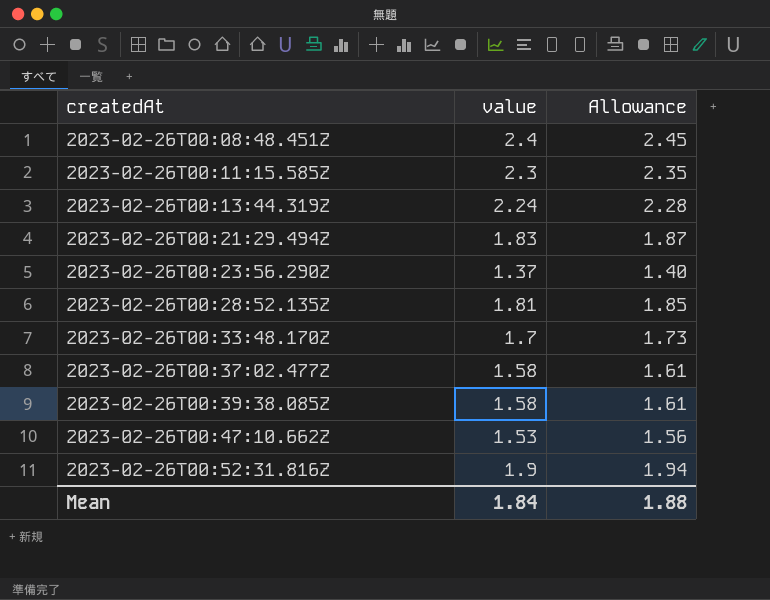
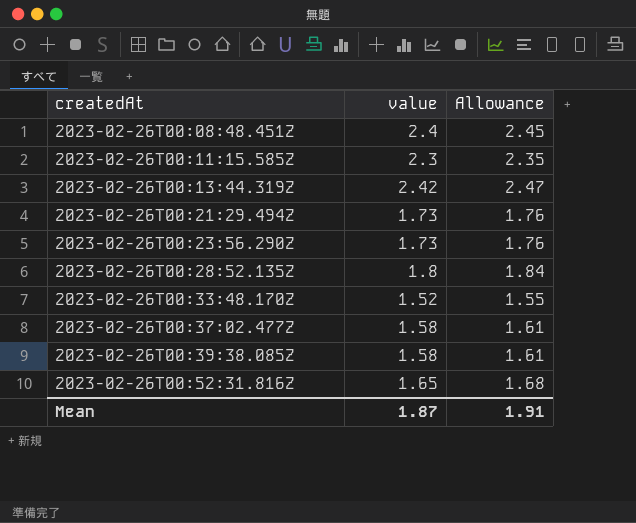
row 2023-02-26T00:47:10.662Z: 1.53 | 1.56 -> none
2023-02-26T00:13:44.319Z | value: 2.24 -> 2.42
2023-02-26T00:13:44.319Z | Allowance: 2.28 -> 2.47
2023-02-26T00:21:29.494Z | value: 1.83 -> 1.73
2023-02-26T00:21:29.494Z | Allowance: 1.87 -> 1.76
2023-02-26T00:23:56.290Z | value: 1.37 -> 1.73
2023-02-26T00:23:56.290Z | Allowance: 1.40 -> 1.76
2023-02-26T00:28:52.135Z | value: 1.81 -> 1.8
2023-02-26T00:28:52.135Z | Allowance: 1.85 -> 1.84
2023-02-26T00:33:48.170Z | value: 1.7 -> 1.52
2023-02-26T00:33:48.170Z | Allowance: 1.73 -> 1.55
2023-02-26T00:52:31.816Z | value: 1.9 -> 1.65
2023-02-26T00:52:31.816Z | Allowance: 1.94 -> 1.68
Mean | value: 1.84 -> 1.87
Mean | Allowance: 1.88 -> 1.91

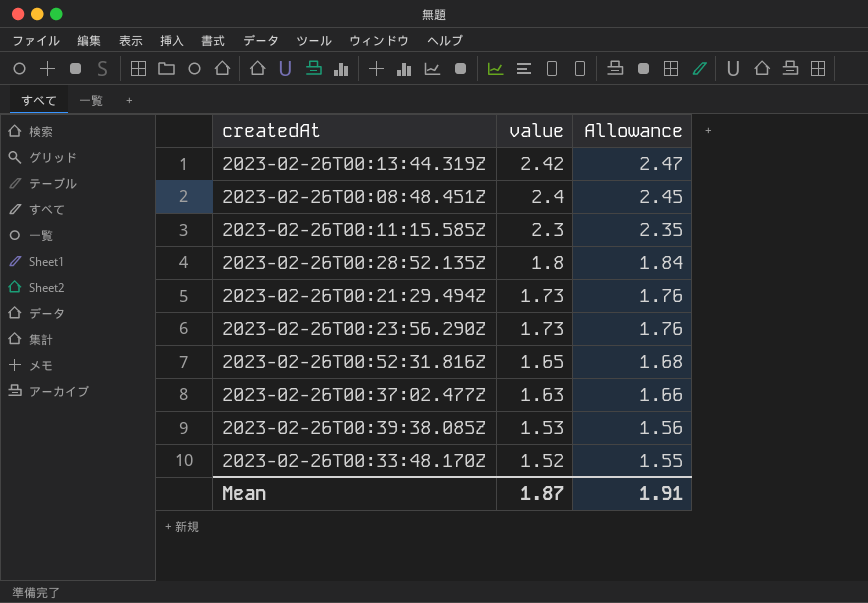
row order: createdAt ascending -> value descending
2023-02-26T00:37:02.477Z | value: 1.58 -> 1.63
2023-02-26T00:37:02.477Z | Allowance: 1.61 -> 1.66
2023-02-26T00:39:38.085Z | value: 1.58 -> 1.53
2023-02-26T00:39:38.085Z | Allowance: 1.61 -> 1.56

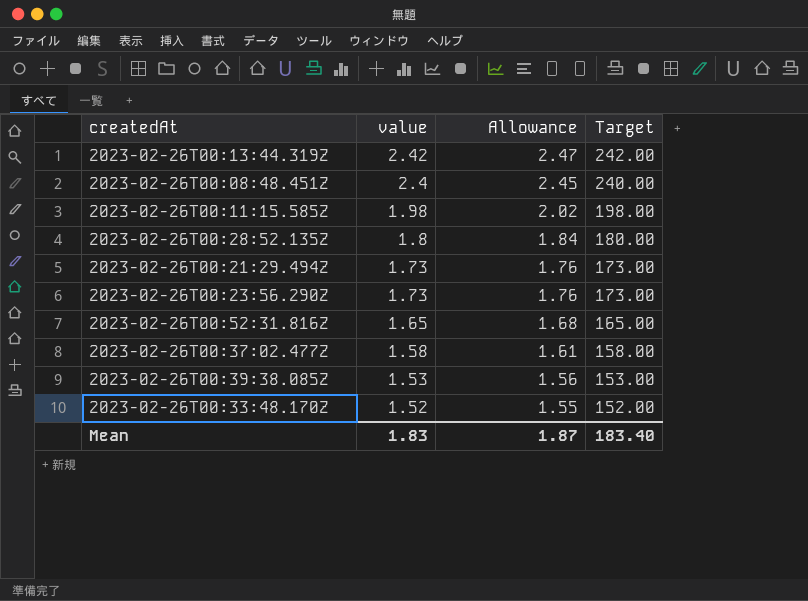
column Target | formula: none -> [value] * 100
2023-02-26T00:11:15.585Z | value: 2.3 -> 1.98
2023-02-26T00:11:15.585Z | Allowance: 2.35 -> 2.02
2023-02-26T00:37:02.477Z | value: 1.63 -> 1.58
2023-02-26T00:37:02.477Z | Allowance: 1.66 -> 1.61
Mean | value: 1.87 -> 1.83
Mean | Allowance: 1.91 -> 1.87

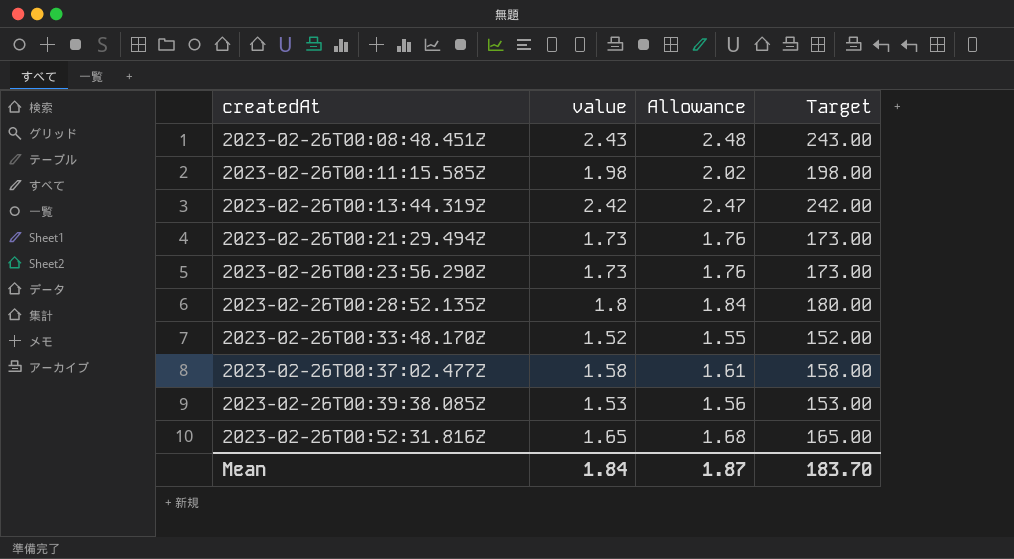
row order: value descending -> createdAt ascending
2023-02-26T00:08:48.451Z | value: 2.4 -> 2.43
2023-02-26T00:08:48.451Z | Allowance: 2.45 -> 2.48
2023-02-26T00:08:48.451Z | Target: 240.00 -> 243.00
Mean | value: 1.83 -> 1.84
Mean | Target: 183.40 -> 183.70

